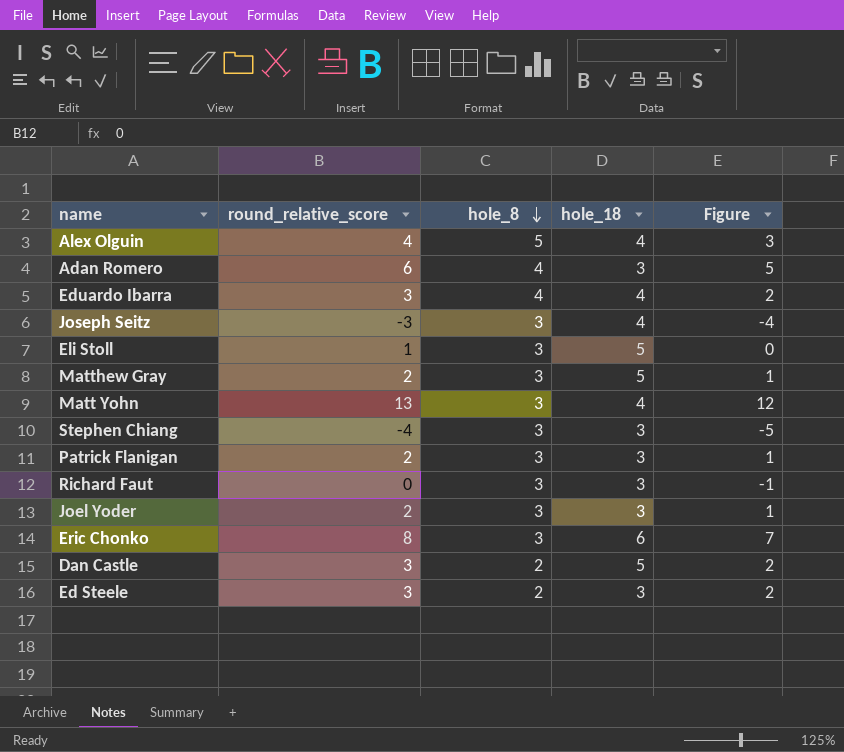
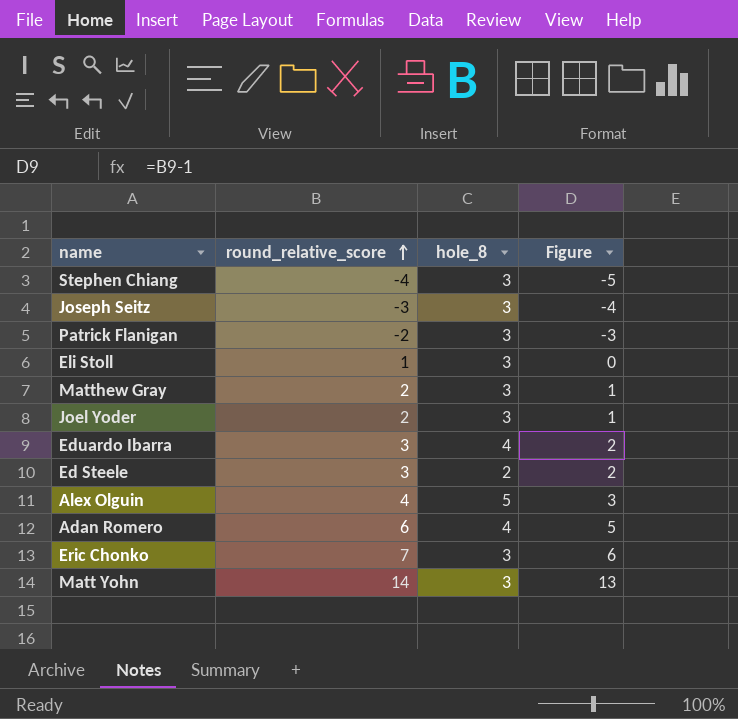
row order: hole_8 descending -> round_relative_score ascending
column hole_18 | position: 4 -> none
row Richard Faut: 0 | 3 | 3 | -1 -> none
row Dan Castle: 3 | 2 | 5 | 2 -> none
Patrick Flanigan | round_relative_score: 2 -> -2
Patrick Flanigan | Figure: 1 -> -3
Eric Chonko | round_relative_score: 8 -> 7
Eric Chonko | Figure: 7 -> 6
Matt Yohn | round_relative_score: 13 -> 14
Matt Yohn | Figure: 12 -> 13

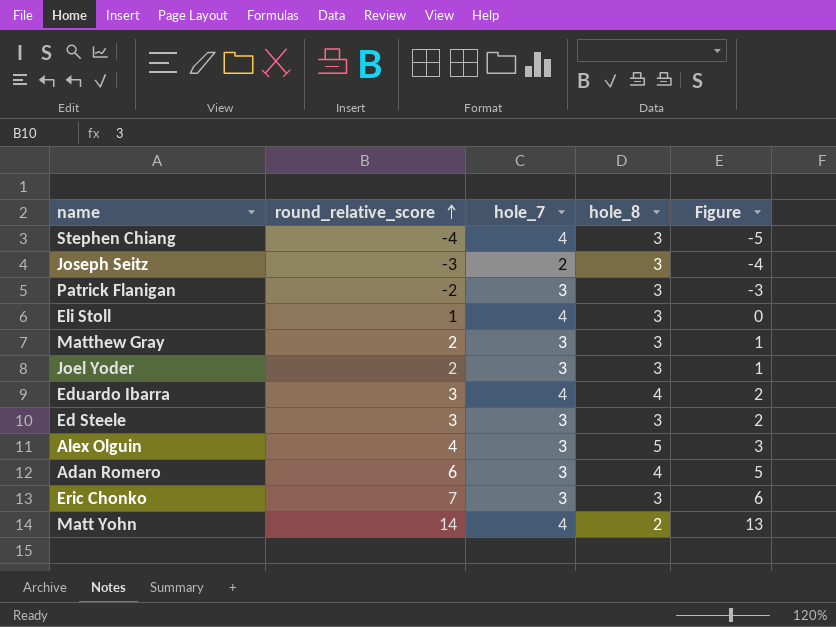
column hole_7 | position: none -> 3
Ed Steele | hole_8: 2 -> 3
Matt Yohn | hole_8: 3 -> 2

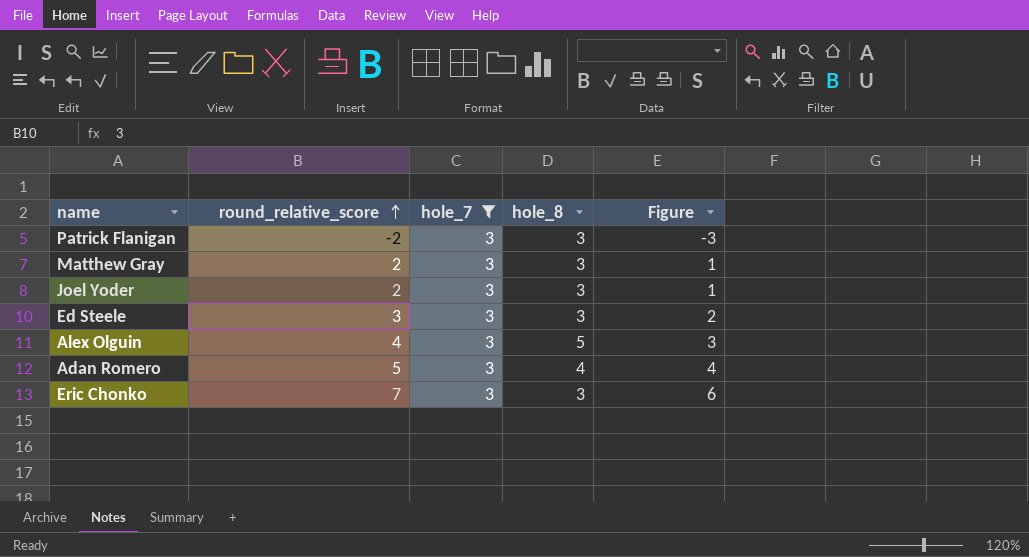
filter: none -> hole_7 = 3
Adan Romero | round_relative_score: 6 -> 5
Adan Romero | Figure: 5 -> 4

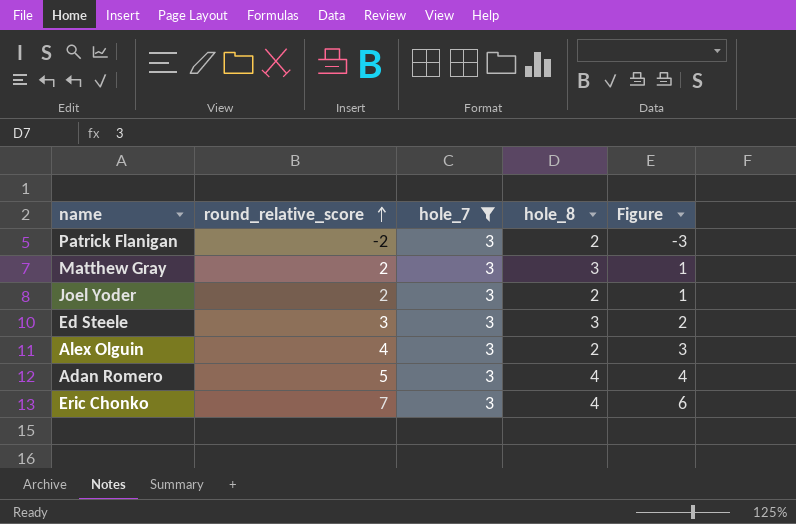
Patrick Flanigan | hole_8: 3 -> 2
Joel Yoder | hole_8: 3 -> 2
Alex Olguin | hole_8: 5 -> 2
Eric Chonko | hole_8: 3 -> 4

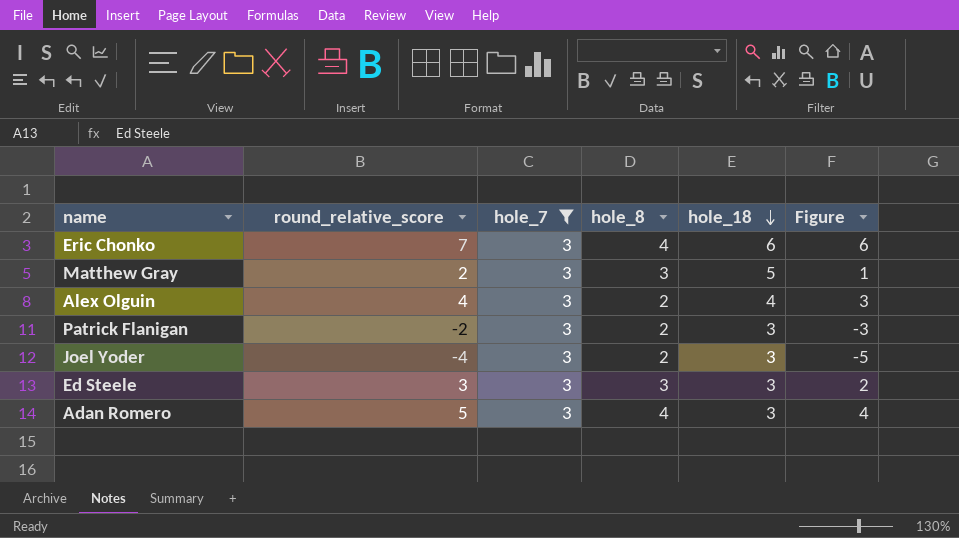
row order: round_relative_score ascending -> hole_18 descending
column hole_18 | position: none -> 5
Joel Yoder | round_relative_score: 2 -> -4
Joel Yoder | Figure: 1 -> -5

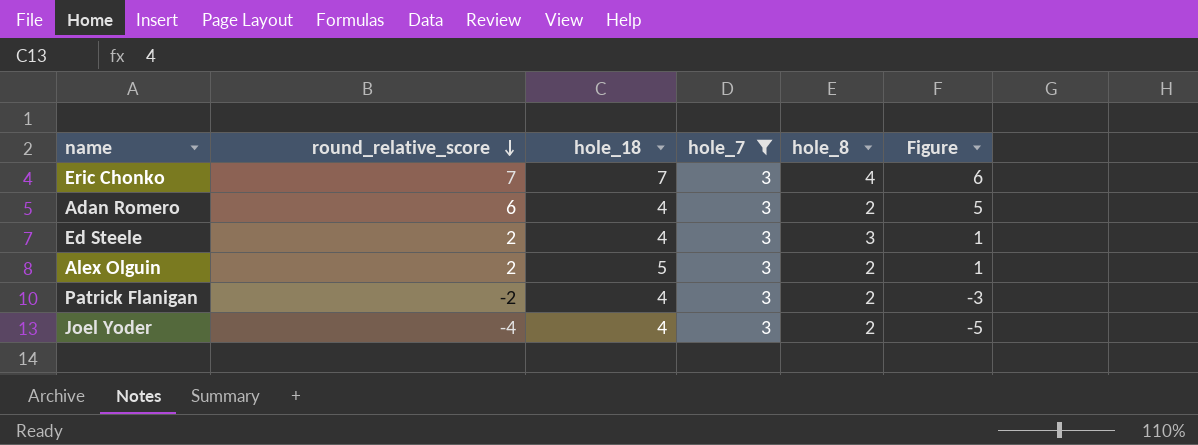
row order: hole_18 descending -> round_relative_score descending
column hole_18 | position: 5 -> 3
row Matthew Gray: 2 | 3 | 3 | 5 | 1 -> none
Eric Chonko | hole_18: 6 -> 7
Adan Romero | round_relative_score: 5 -> 6
Adan Romero | hole_18: 3 -> 4
Adan Romero | hole_8: 4 -> 2
Adan Romero | Figure: 4 -> 5
Ed Steele | round_relative_score: 3 -> 2
Ed Steele | hole_18: 3 -> 4
Ed Steele | Figure: 2 -> 1
Alex Olguin | round_relative_score: 4 -> 2
Alex Olguin | hole_18: 4 -> 5
Alex Olguin | Figure: 3 -> 1
Patrick Flanigan | hole_18: 3 -> 4
Joel Yoder | hole_18: 3 -> 4

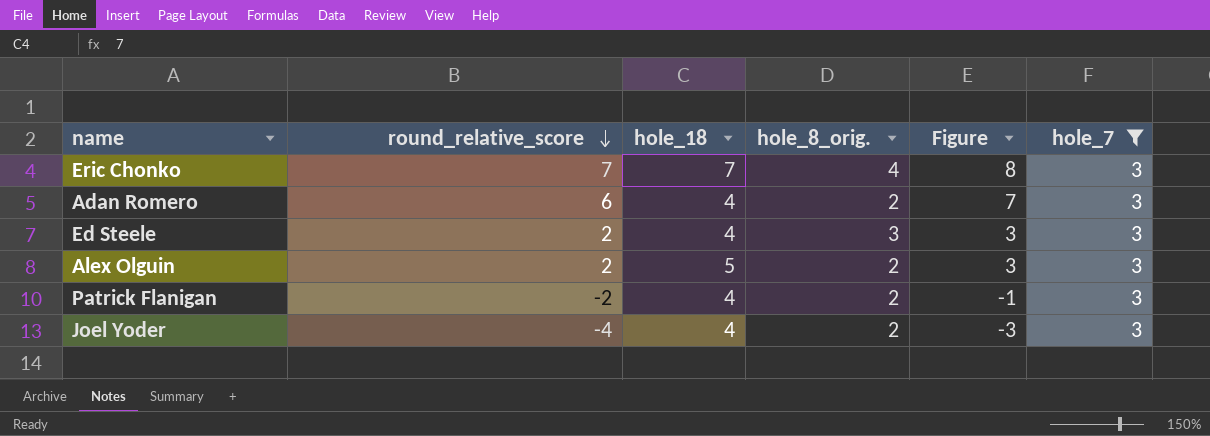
column name: hole_8 -> hole_8_orig.
column Figure | formula: [round_relative_score] - 1 -> [round_relative_score] + 1
column hole_7 | position: 4 -> 6

